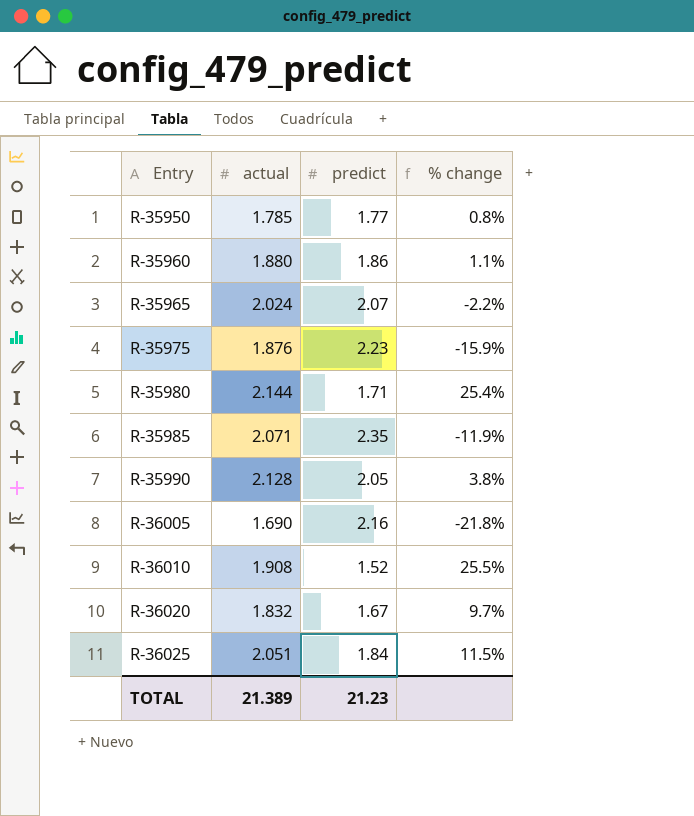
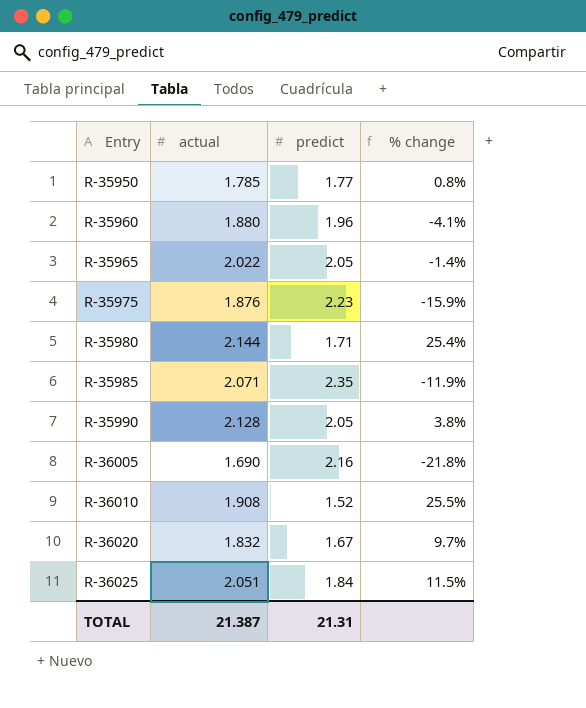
R-35960 | predict: 1.86 -> 1.96
R-35960 | % change: 1.1% -> -4.1%
R-35965 | actual: 2.024 -> 2.022
R-35965 | predict: 2.07 -> 2.05
R-35965 | % change: -2.2% -> -1.4%
TOTAL | actual: 21.389 -> 21.387
TOTAL | predict: 21.23 -> 21.31

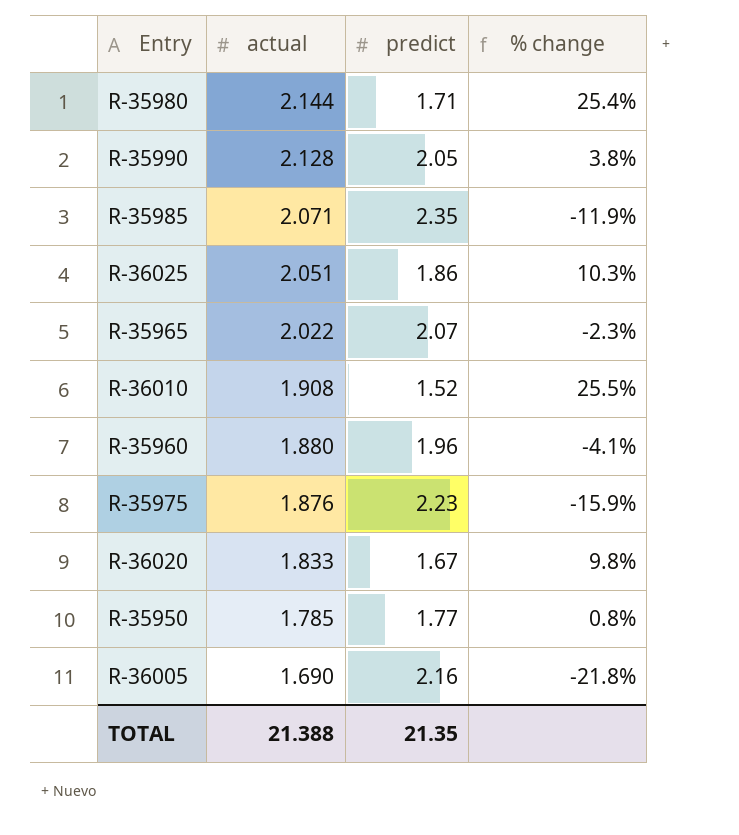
row order: Entry ascending -> actual descending
R-36025 | predict: 1.84 -> 1.86
R-36025 | % change: 11.5% -> 10.3%
R-35965 | predict: 2.05 -> 2.07
R-35965 | % change: -1.4% -> -2.3%
R-36020 | actual: 1.832 -> 1.833
R-36020 | % change: 9.7% -> 9.8%
TOTAL | actual: 21.387 -> 21.388
TOTAL | predict: 21.31 -> 21.35

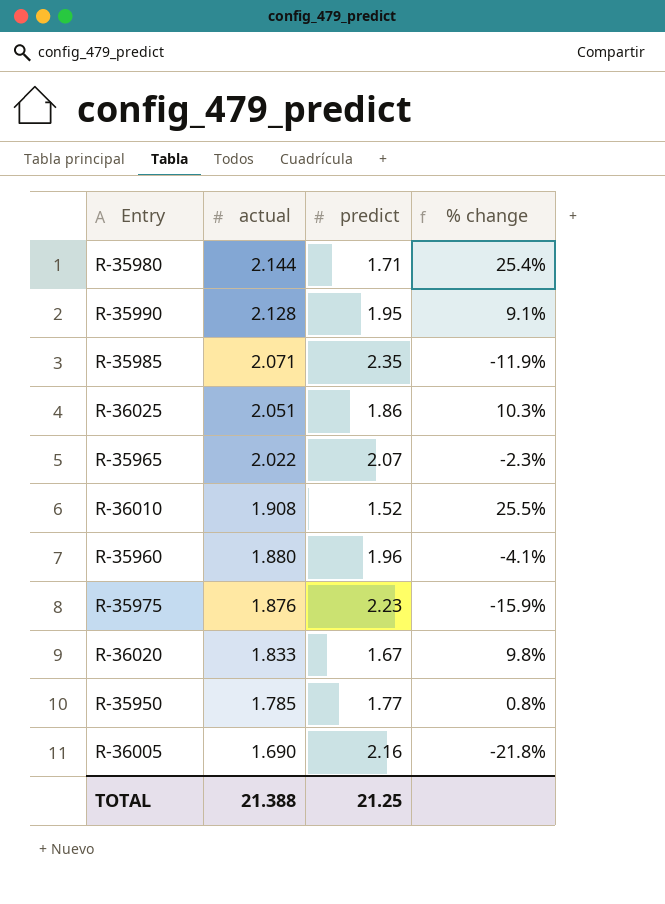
R-35990 | predict: 2.05 -> 1.95
R-35990 | % change: 3.8% -> 9.1%
TOTAL | predict: 21.35 -> 21.25

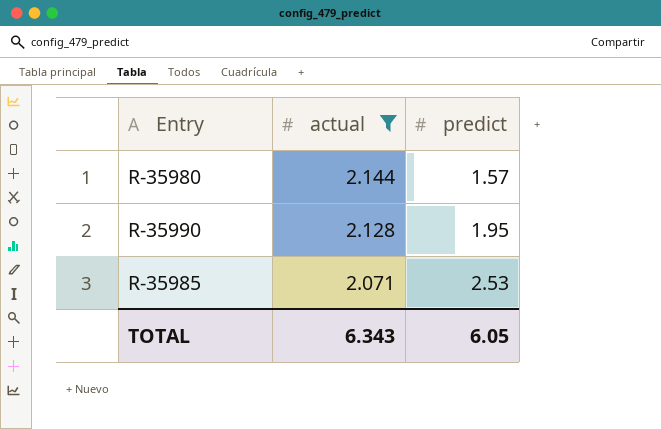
filter: none -> actual >= 2.071
column % change | formula: ([actual] - [predict]) / [predict] -> none
R-35980 | predict: 1.71 -> 1.57
R-35985 | predict: 2.35 -> 2.53
TOTAL | actual: 21.388 -> 6.343
TOTAL | predict: 21.25 -> 6.05

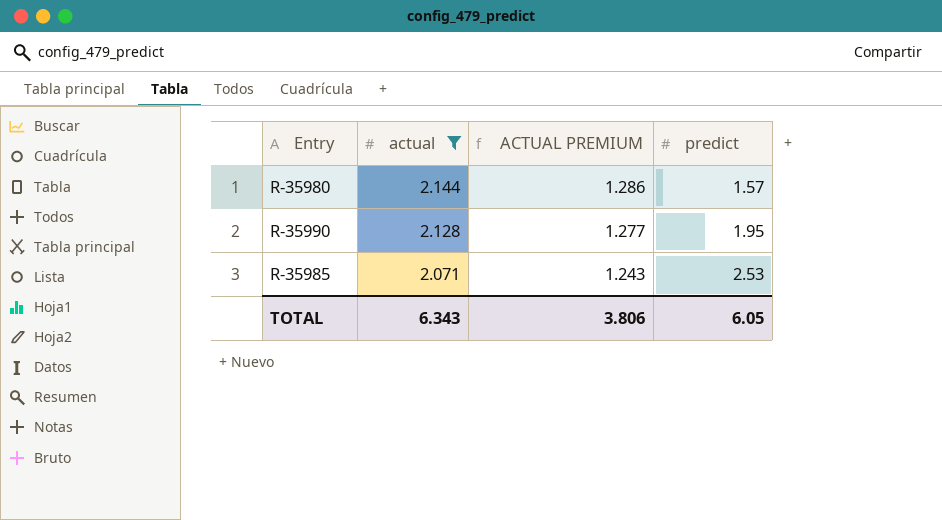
column ACTUAL PREMIUM | formula: none -> [actual] * 0.6

